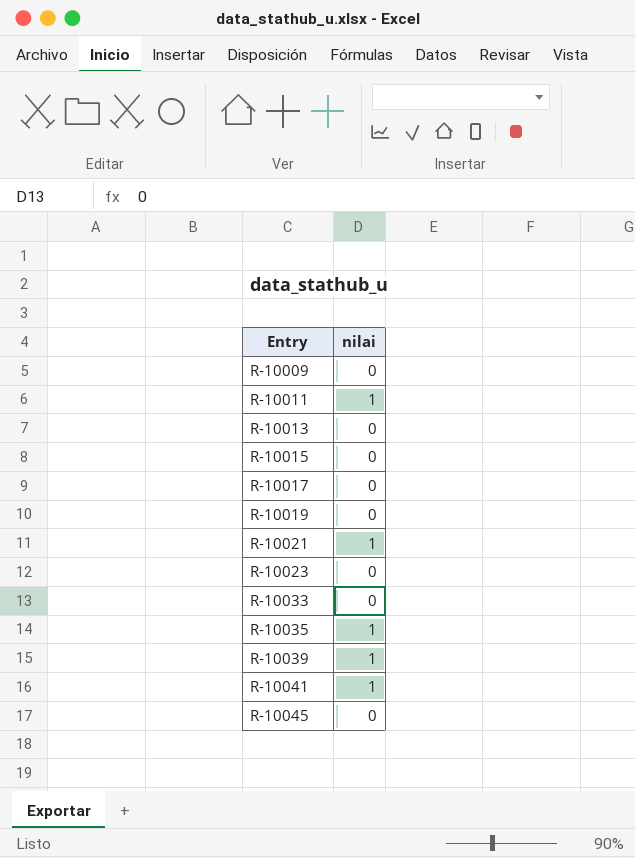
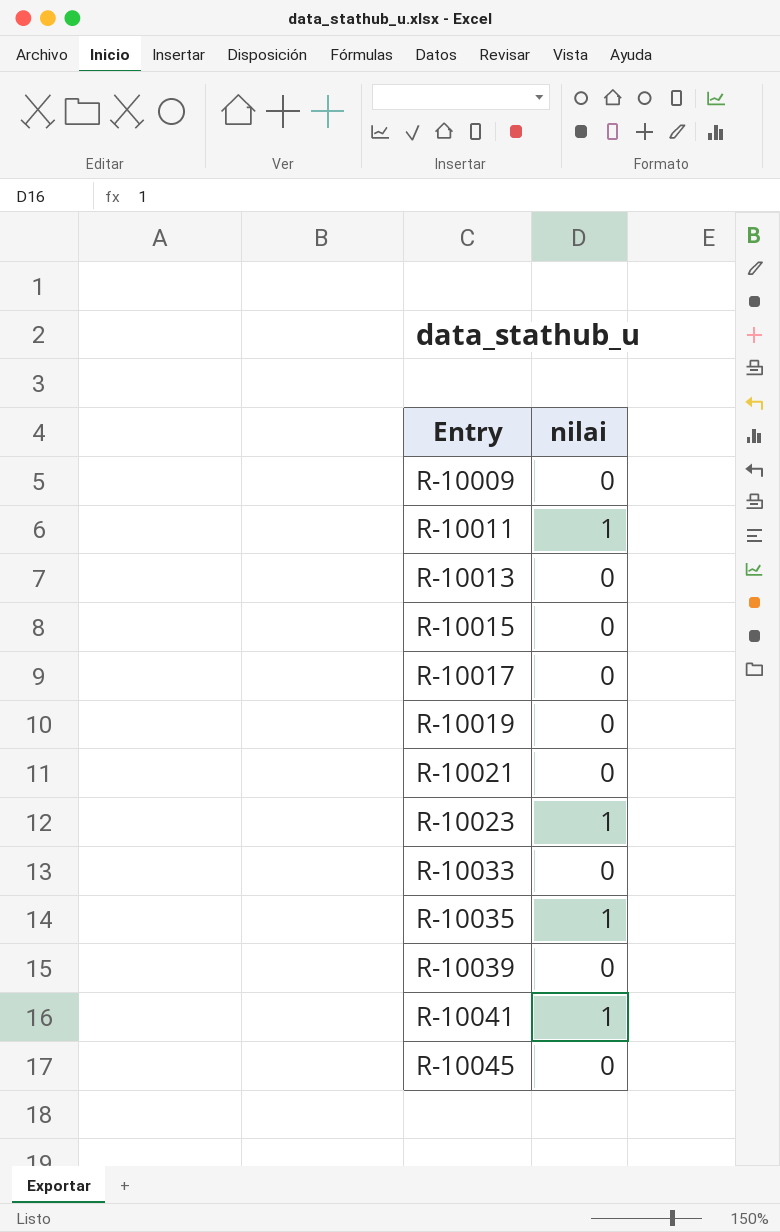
R-10021 | nilai: 1 -> 0
R-10023 | nilai: 0 -> 1
R-10039 | nilai: 1 -> 0

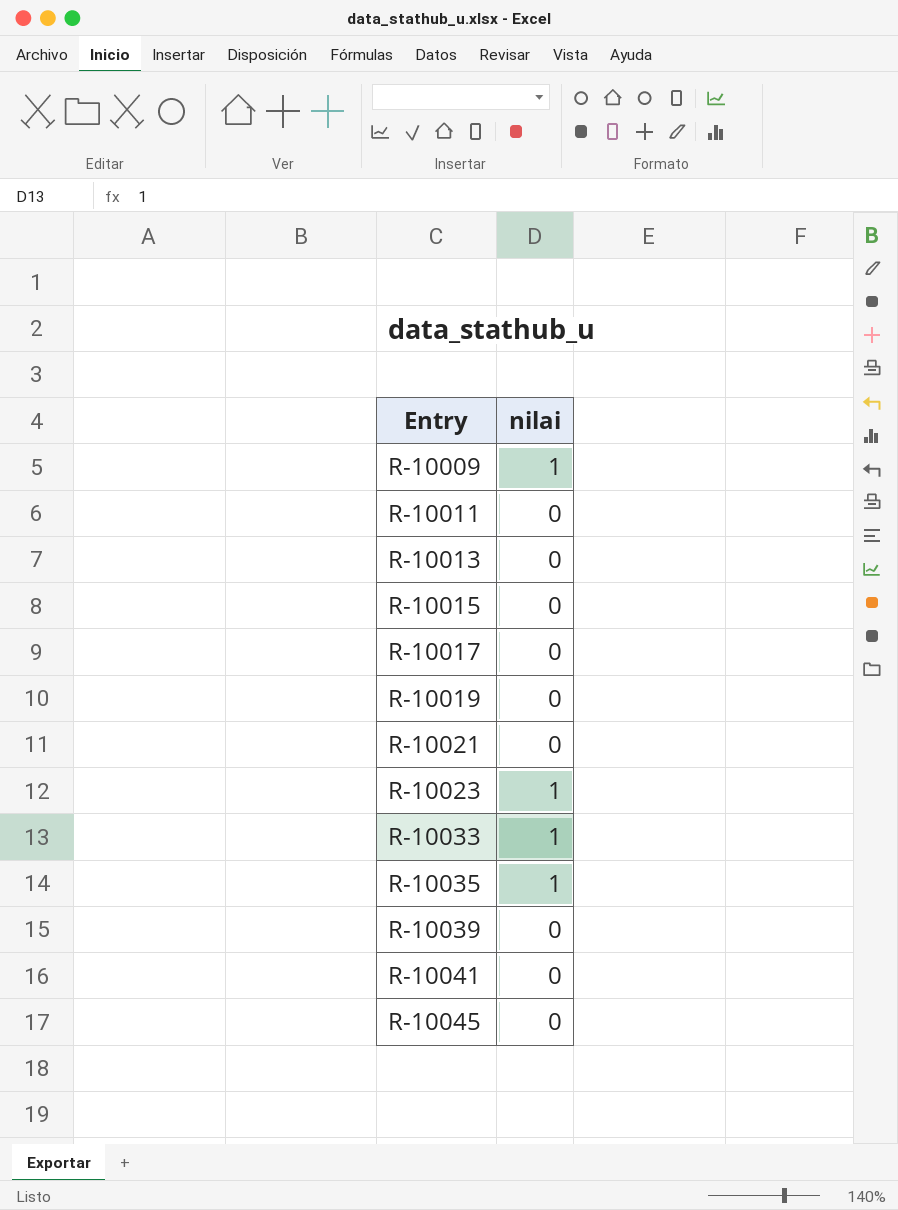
R-10009 | nilai: 0 -> 1
R-10011 | nilai: 1 -> 0
R-10033 | nilai: 0 -> 1
R-10041 | nilai: 1 -> 0

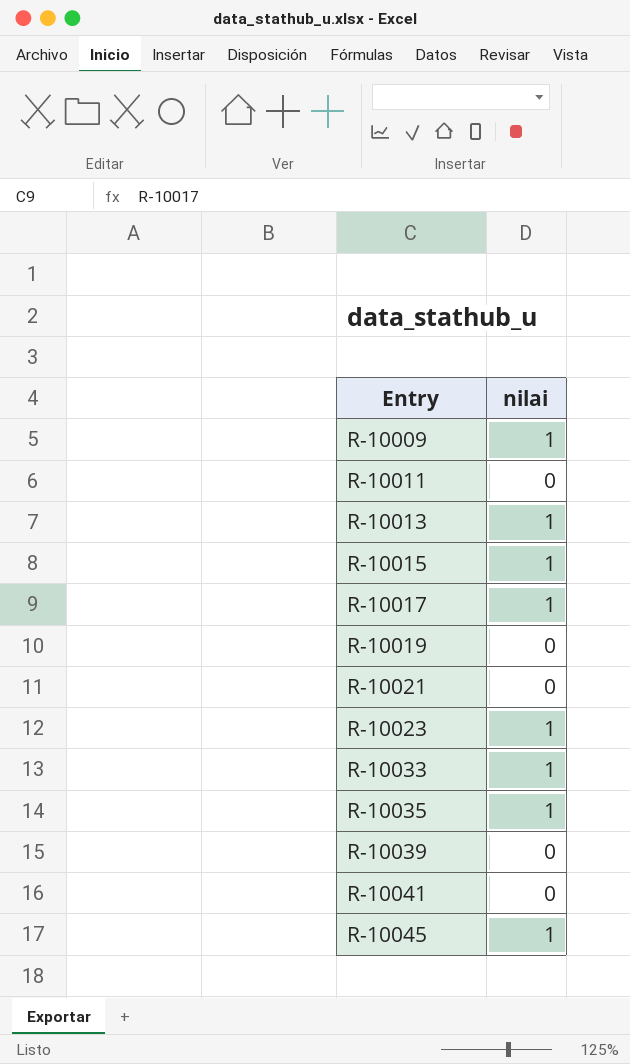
R-10013 | nilai: 0 -> 1
R-10015 | nilai: 0 -> 1
R-10017 | nilai: 0 -> 1
R-10045 | nilai: 0 -> 1

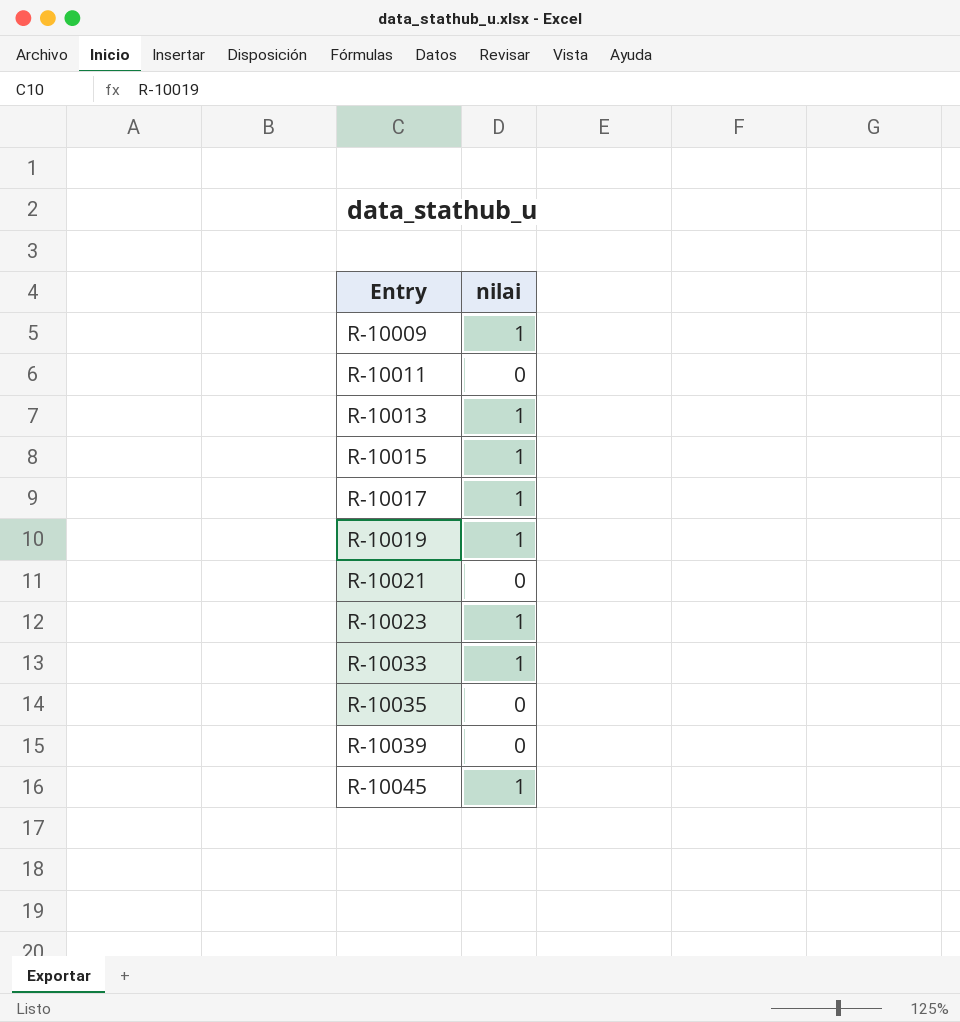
row R-10041: 0 -> none
R-10019 | nilai: 0 -> 1
R-10035 | nilai: 1 -> 0

